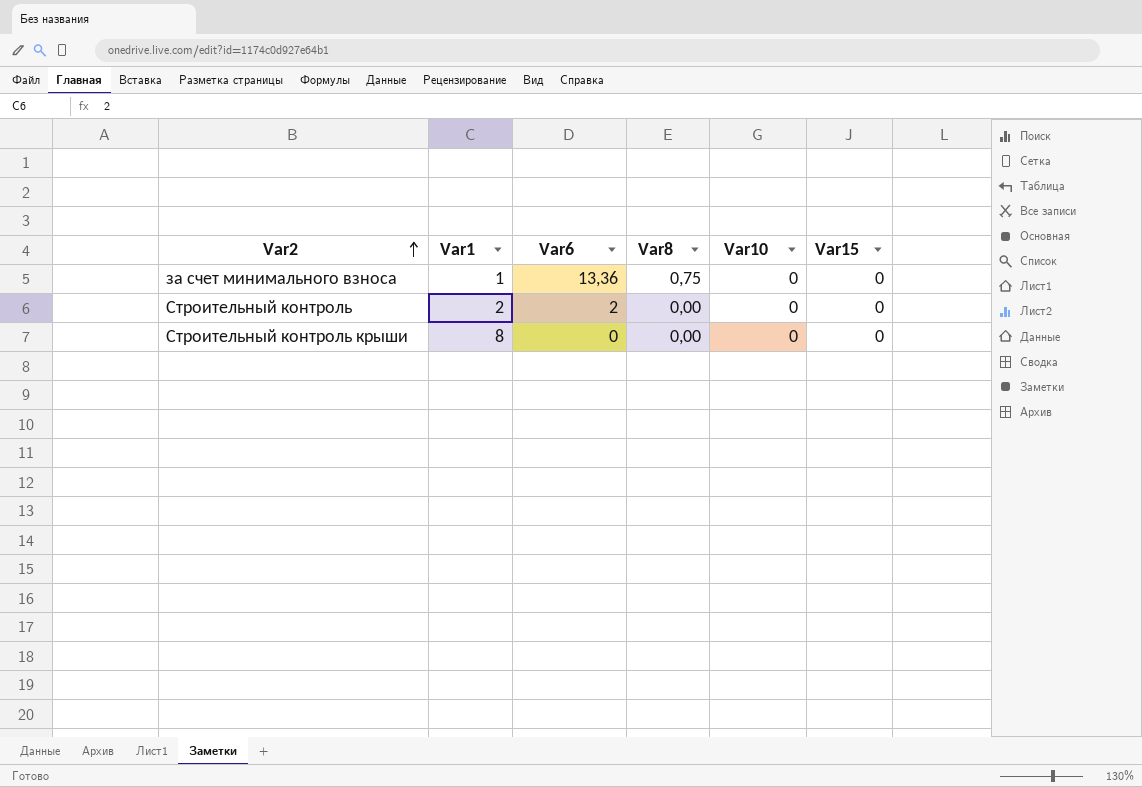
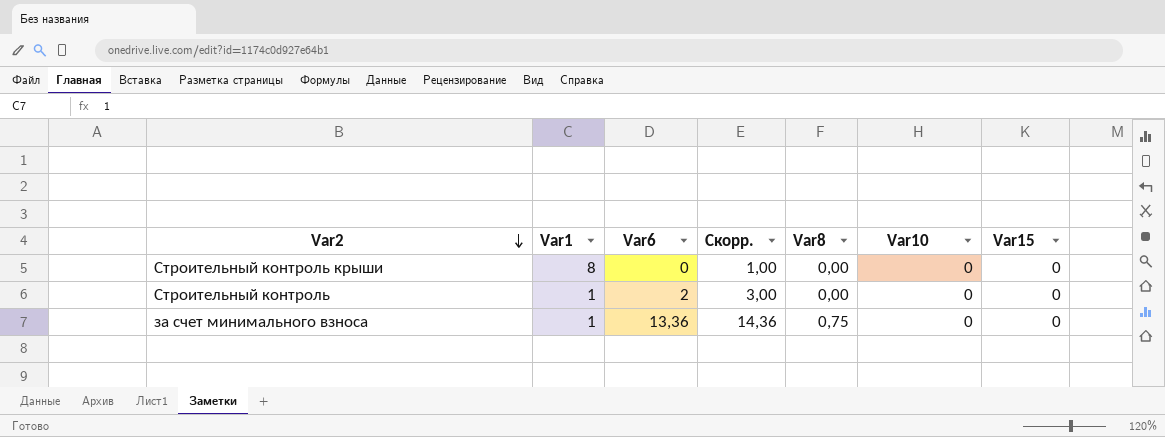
row order: Var2 ascending -> Var2 descending
column Скорр. | formula: none -> [Var6] + 1
Строительный контроль | Var1: 2 -> 1

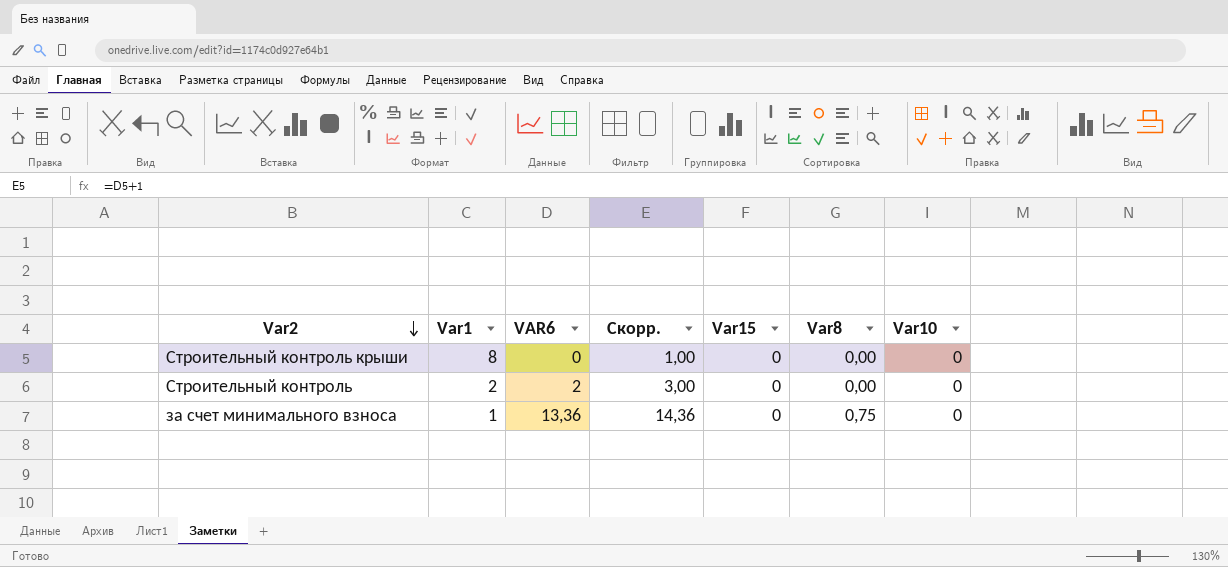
column name: Var6 -> VAR6
column Var15 | position: 7 -> 5
Строительный контроль | Var1: 1 -> 2

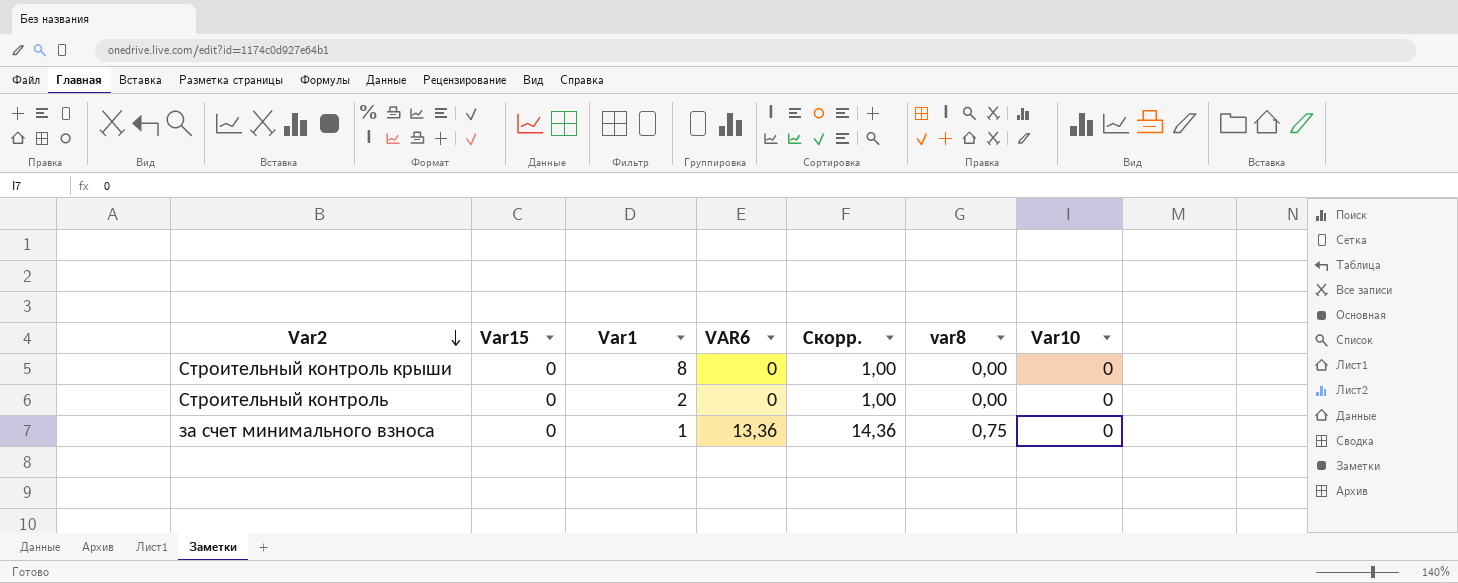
column Var15 | position: 5 -> 2
column name: Var8 -> var8
Строительный контроль | VAR6: 2 -> 0
Строительный контроль | Скорр.: 3,00 -> 1,00

